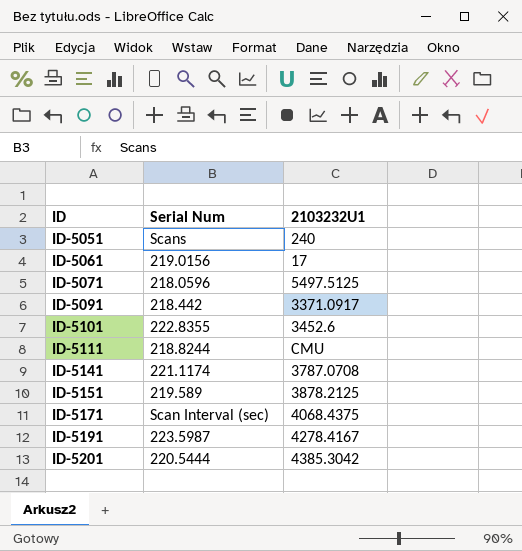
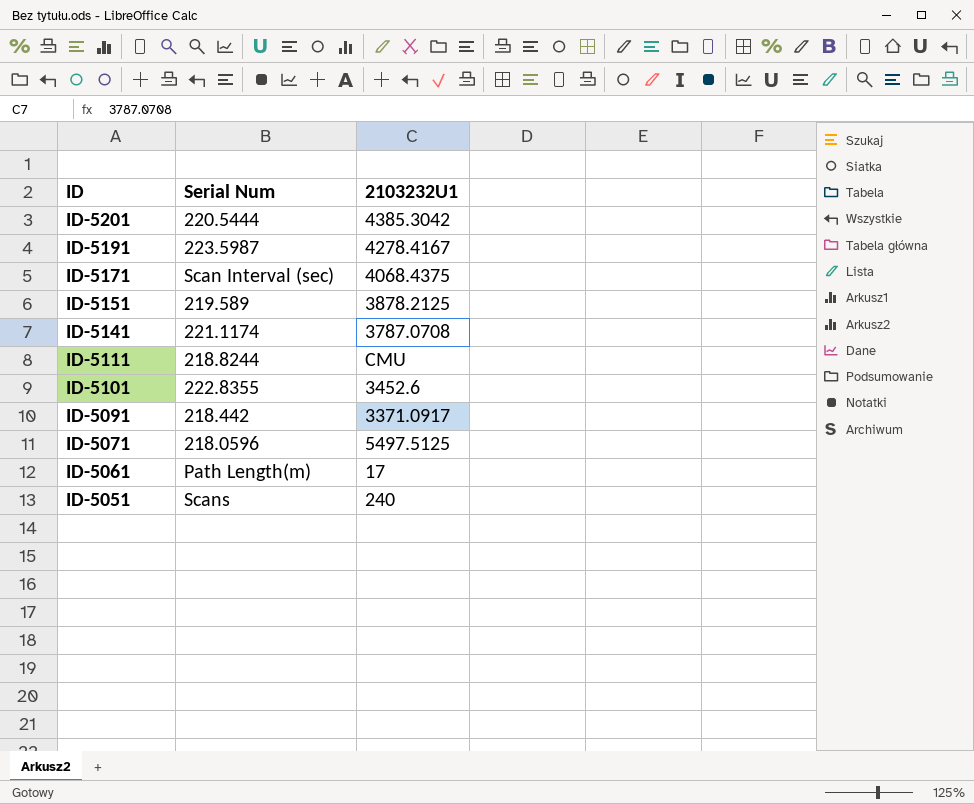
row order: ID ascending -> ID descending
ID-5061 | Serial Num: 219.0156 -> Path Length(m)

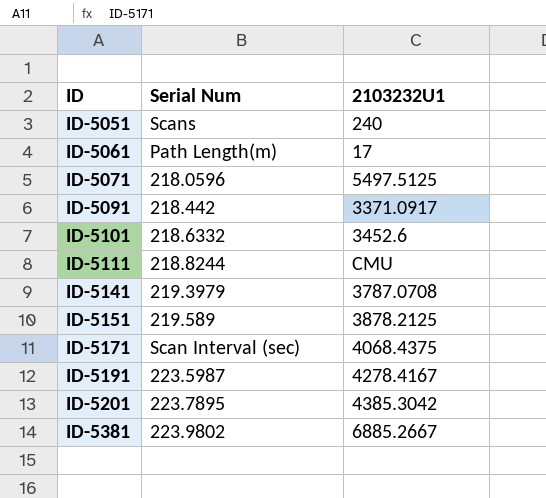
row order: ID descending -> ID ascending
ID-5101 | Serial Num: 222.8355 -> 218.6332
ID-5141 | Serial Num: 221.1174 -> 219.3979
ID-5201 | Serial Num: 220.5444 -> 223.7895
row ID-5381: none -> 223.9802 | 6885.2667

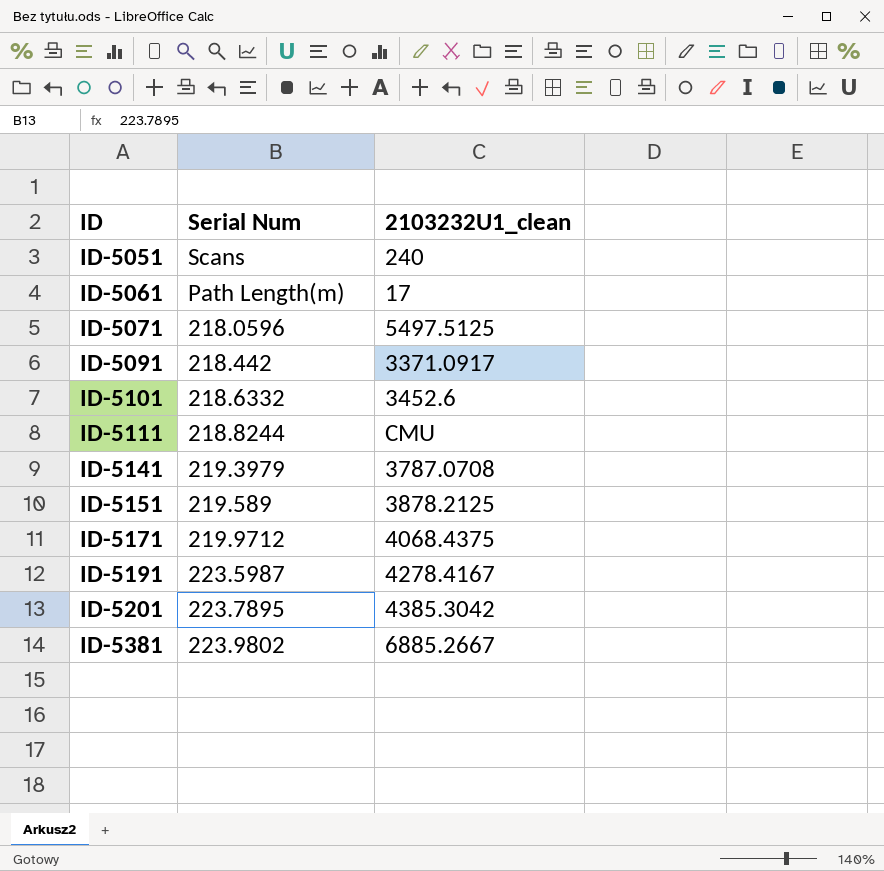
column name: 2103232U1 -> 2103232U1_clean
ID-5171 | Serial Num: Scan Interval (sec) -> 219.9712

